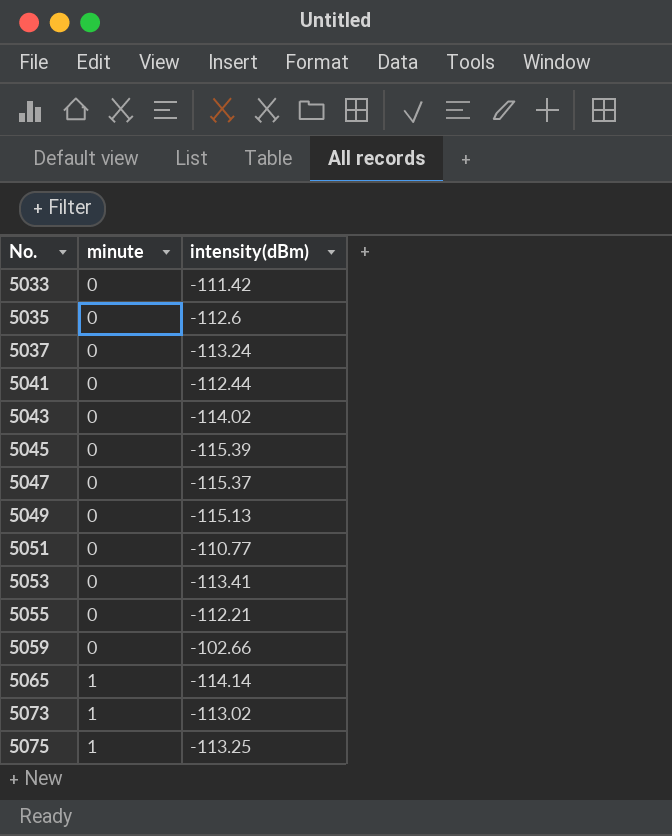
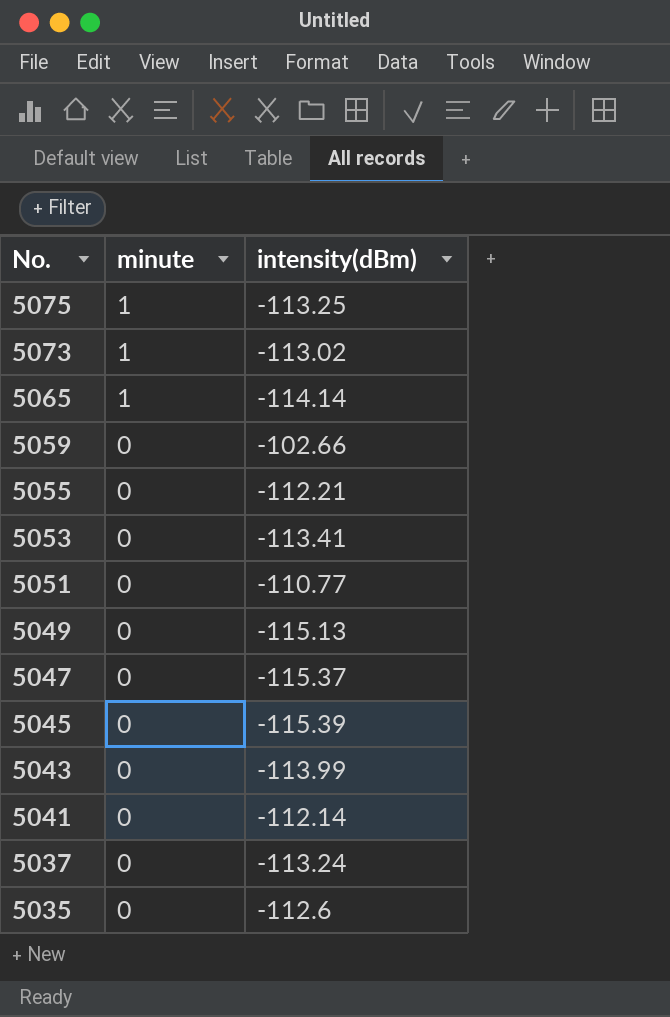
row order: No. ascending -> No. descending
row 5033: 0 | -111.42 -> none
5043 | intensity(dBm): -114.02 -> -113.99
5041 | intensity(dBm): -112.44 -> -112.14

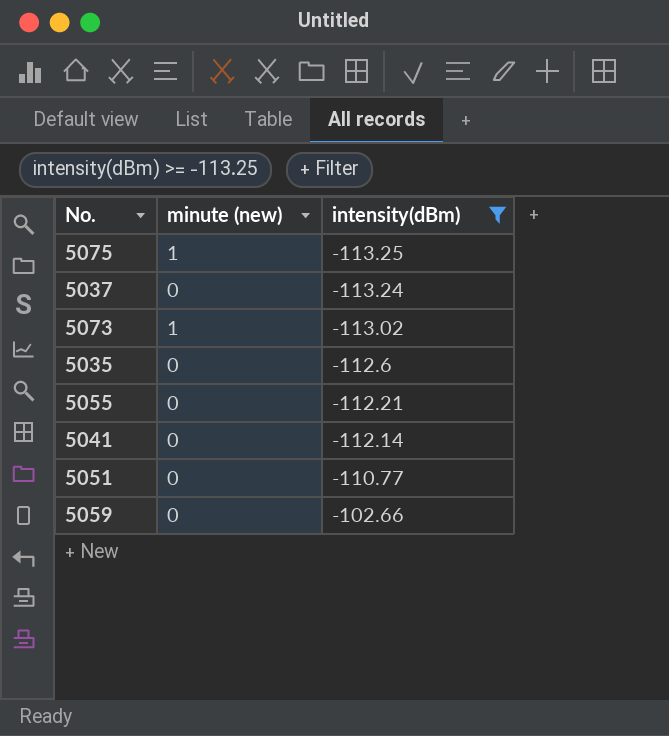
filter: none -> intensity(dBm) >= -113.25
row order: No. descending -> intensity(dBm) ascending
column name: minute -> minute (new)

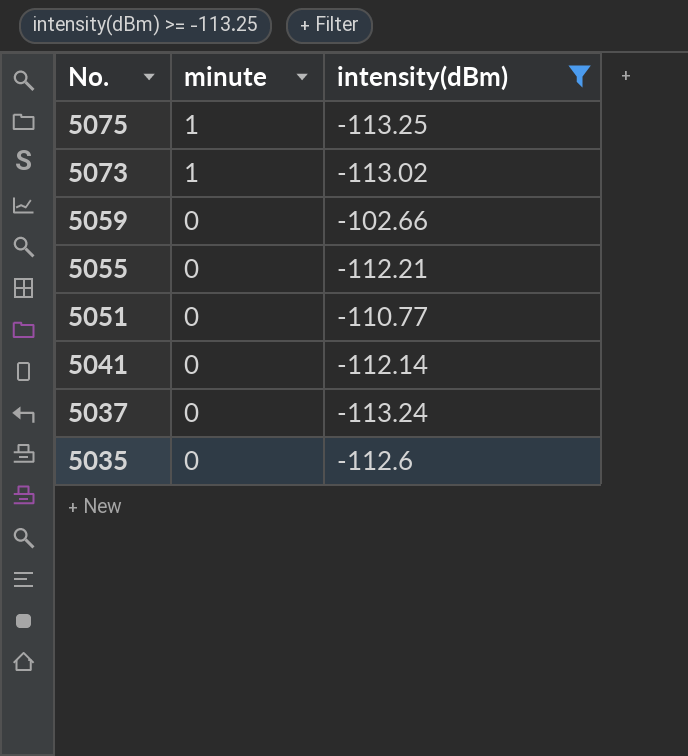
row order: intensity(dBm) ascending -> No. descending
column name: minute (new) -> minute

